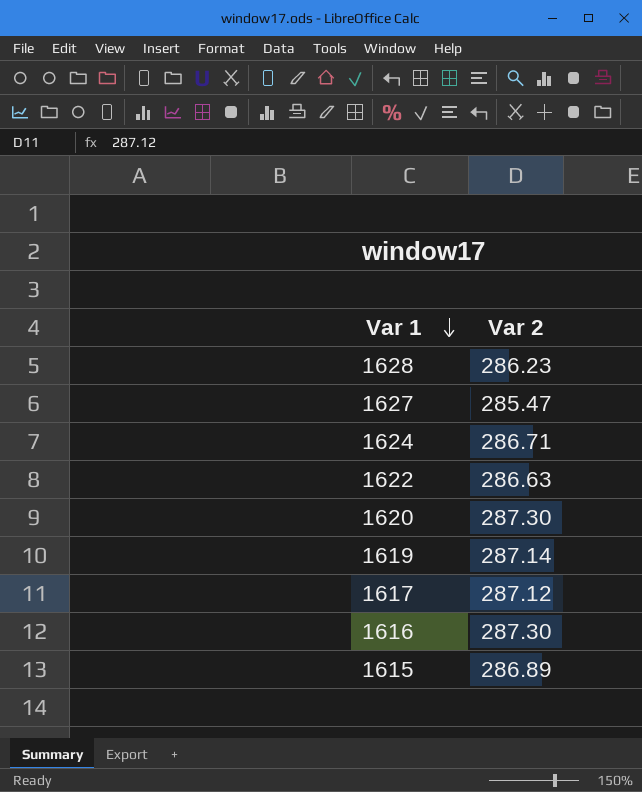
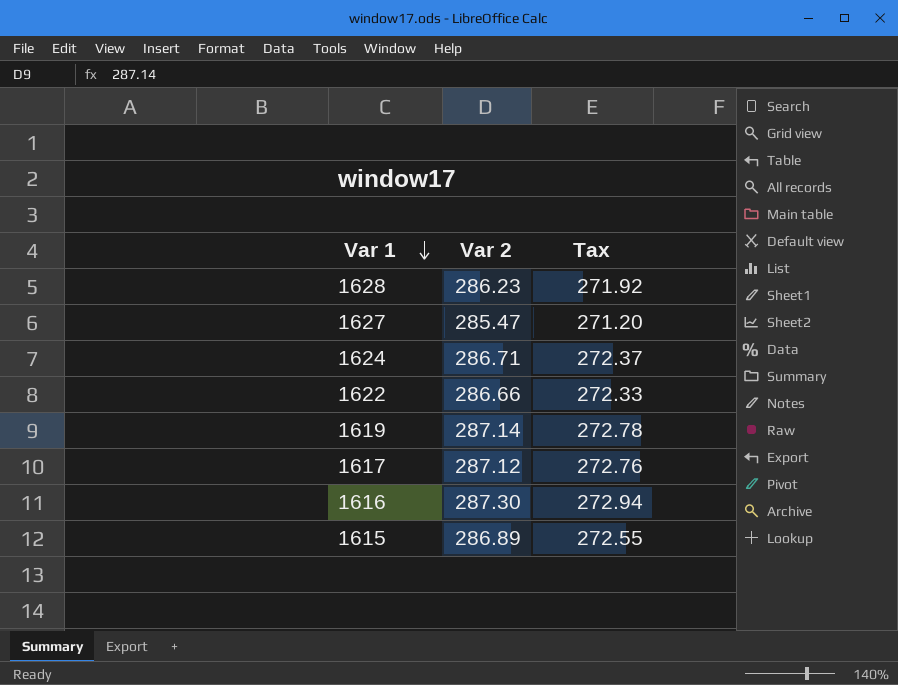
column Tax | formula: none -> [Var 2] * 0.95
row 1620: 287.30 -> none
1622 | Var 2: 286.63 -> 286.66

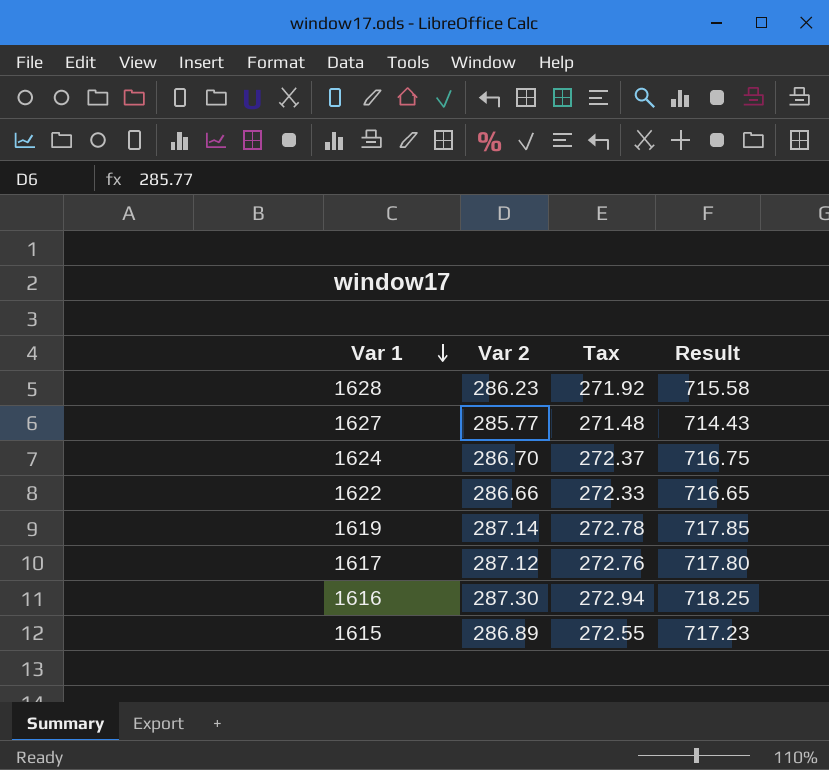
column Result | formula: none -> [Var 2] * 2.5
1627 | Var 2: 285.47 -> 285.77
1627 | Tax: 271.20 -> 271.48
1624 | Var 2: 286.71 -> 286.70

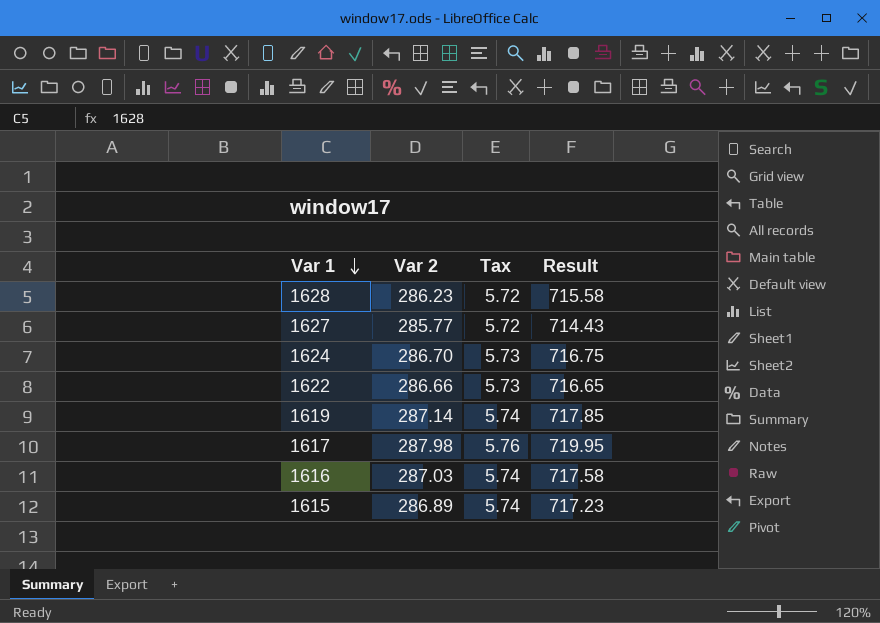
column Tax | formula: [Var 2] * 0.95 -> [Var 2] * 0.02
1617 | Var 2: 287.12 -> 287.98
1617 | Result: 717.80 -> 719.95
1616 | Var 2: 287.30 -> 287.03
1616 | Result: 718.25 -> 717.58

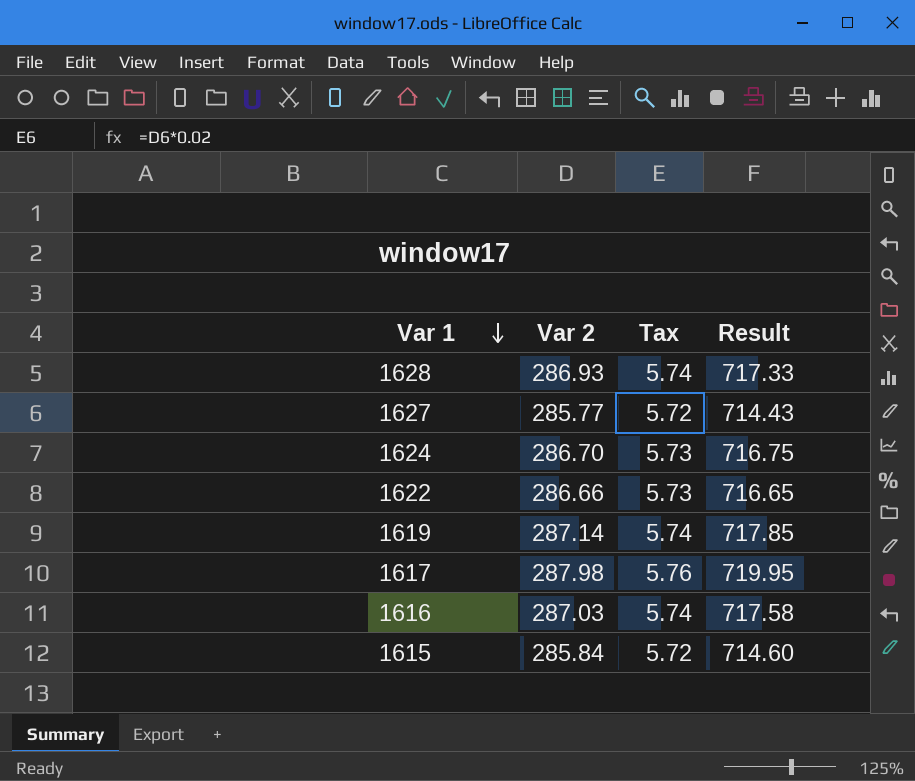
1628 | Var 2: 286.23 -> 286.93
1628 | Tax: 5.72 -> 5.74
1628 | Result: 715.58 -> 717.33
1615 | Var 2: 286.89 -> 285.84
1615 | Tax: 5.74 -> 5.72
1615 | Result: 717.23 -> 714.60

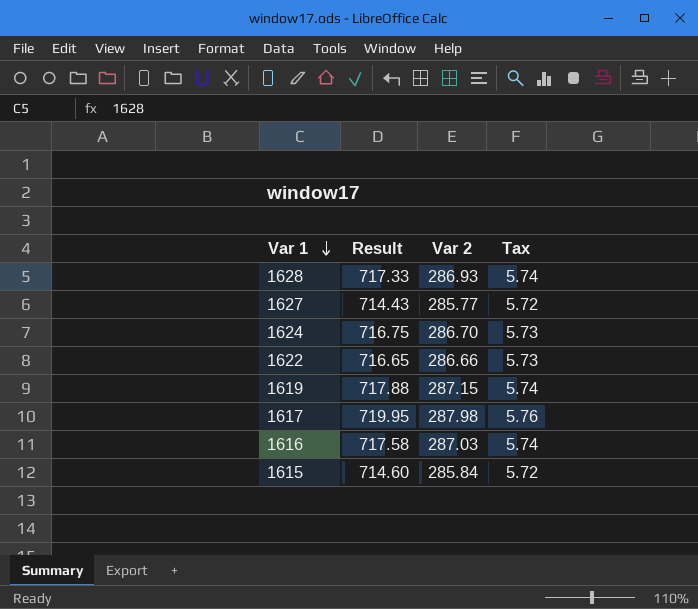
column Result | position: 4 -> 2
1619 | Result: 717.85 -> 717.88
1619 | Var 2: 287.14 -> 287.15

